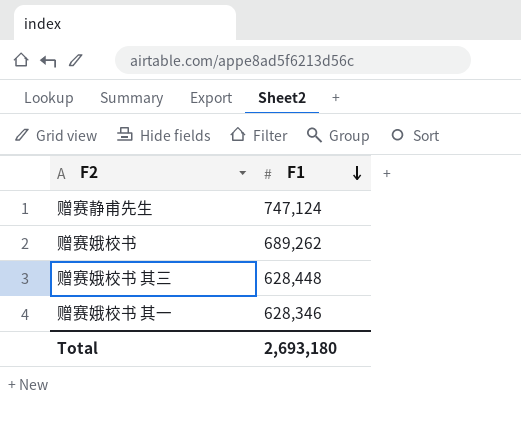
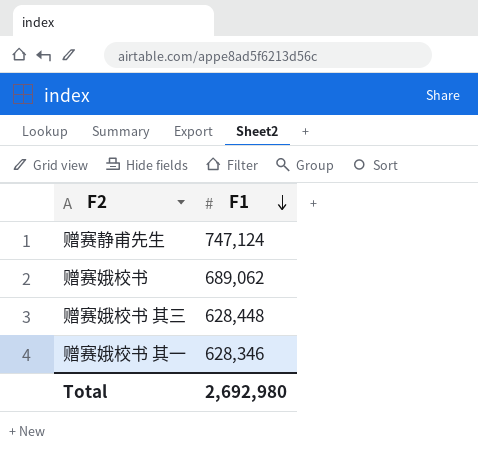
赠赛娥校书 | F1: 689,262 -> 689,062
Total | F1: 2,693,180 -> 2,692,980

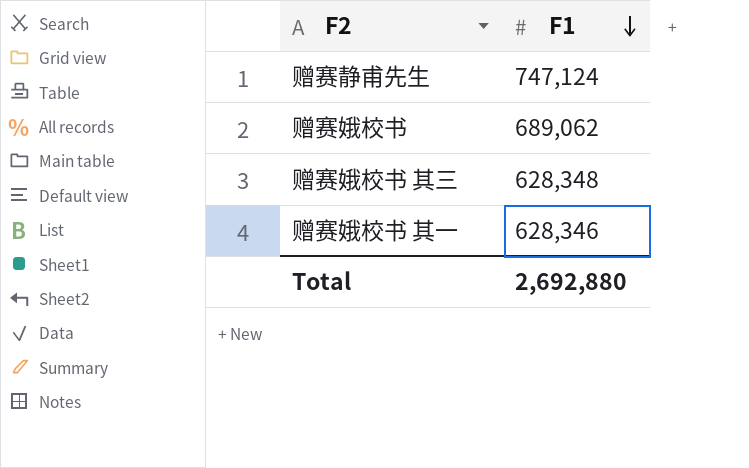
赠赛娥校书 其三 | F1: 628,448 -> 628,348
Total | F1: 2,692,980 -> 2,692,880

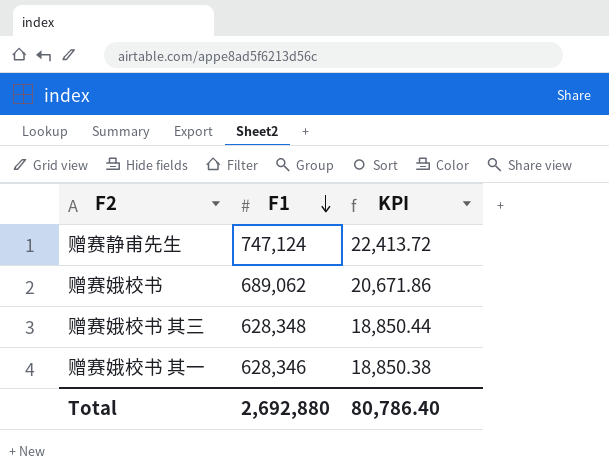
column KPI | formula: none -> [F1] * 0.03

